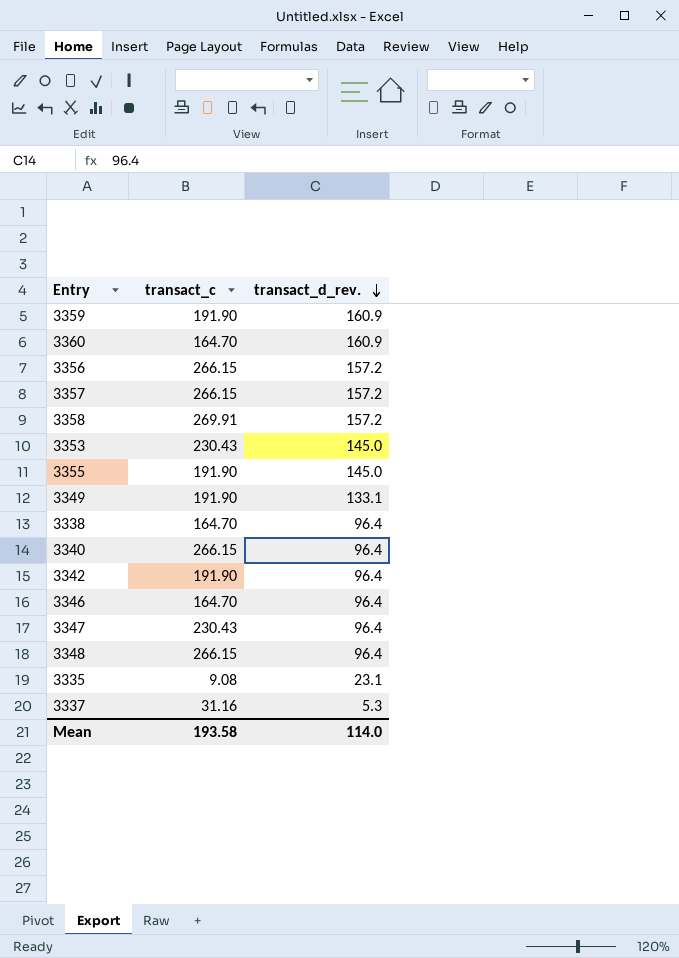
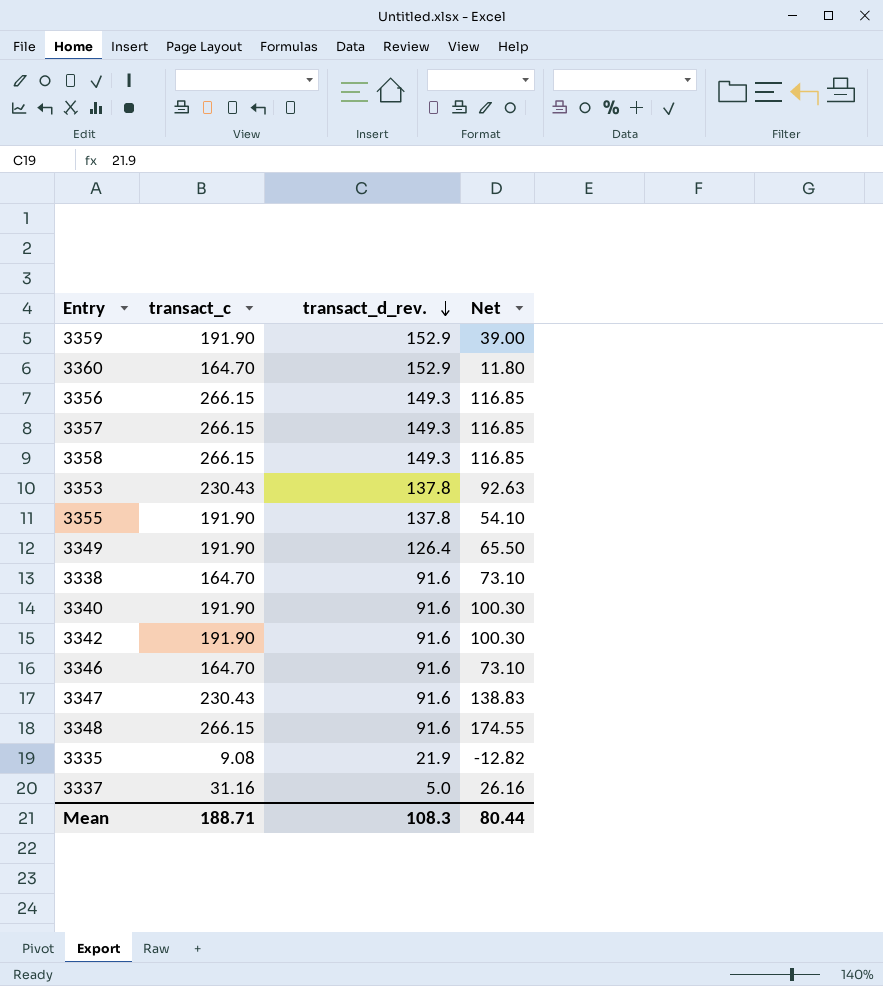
column Net | formula: none -> [transact_c] - [transact_d_rev.]
3359 | transact_d_rev.: 160.9 -> 152.9
3360 | transact_d_rev.: 160.9 -> 152.9
3356 | transact_d_rev.: 157.2 -> 149.3
3357 | transact_d_rev.: 157.2 -> 149.3
3358 | transact_c: 269.91 -> 266.15
3358 | transact_d_rev.: 157.2 -> 149.3
3353 | transact_d_rev.: 145.0 -> 137.8
3355 | transact_d_rev.: 145.0 -> 137.8
3349 | transact_d_rev.: 133.1 -> 126.4
3338 | transact_d_rev.: 96.4 -> 91.6
3340 | transact_c: 266.15 -> 191.90
3340 | transact_d_rev.: 96.4 -> 91.6
3342 | transact_d_rev.: 96.4 -> 91.6
3346 | transact_d_rev.: 96.4 -> 91.6
3347 | transact_d_rev.: 96.4 -> 91.6
3348 | transact_d_rev.: 96.4 -> 91.6
3335 | transact_d_rev.: 23.1 -> 21.9
3337 | transact_d_rev.: 5.3 -> 5.0
Mean | transact_c: 193.58 -> 188.71
Mean | transact_d_rev.: 114.0 -> 108.3

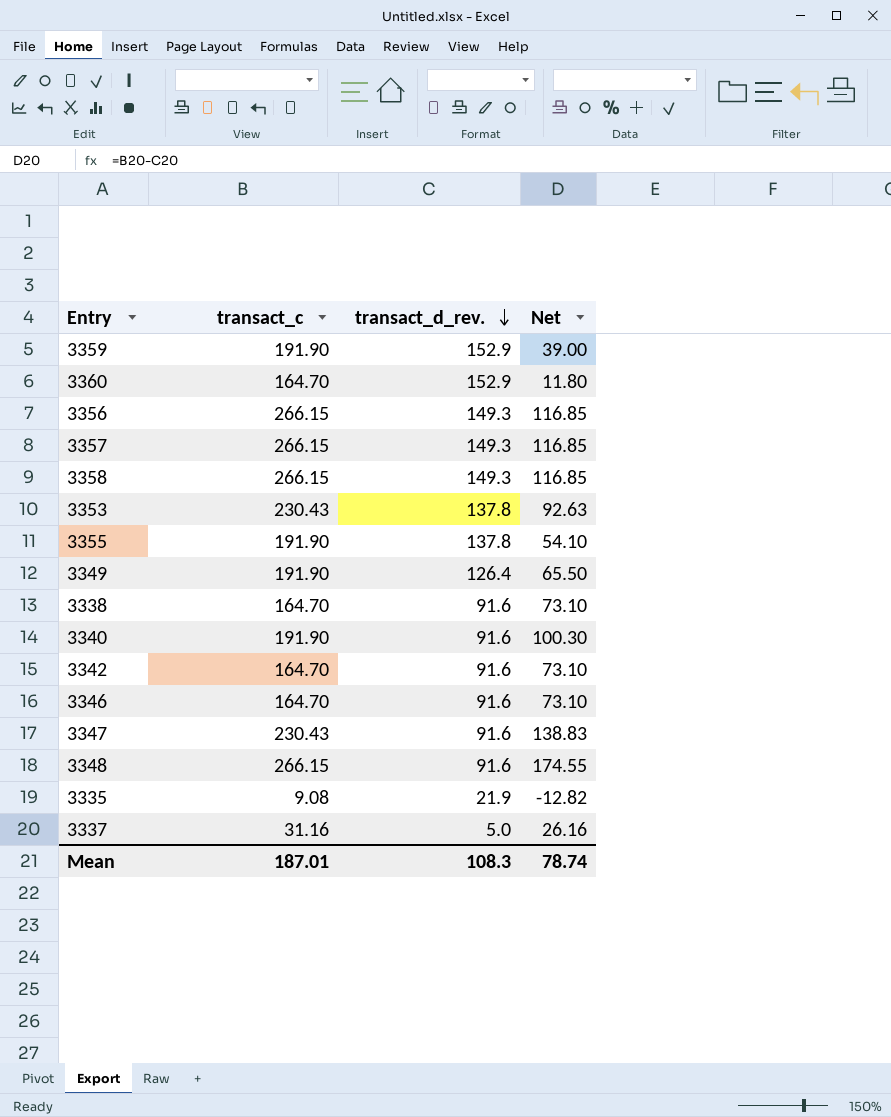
3342 | transact_c: 191.90 -> 164.70
3342 | Net: 100.30 -> 73.10
Mean | transact_c: 188.71 -> 187.01
Mean | Net: 80.44 -> 78.74

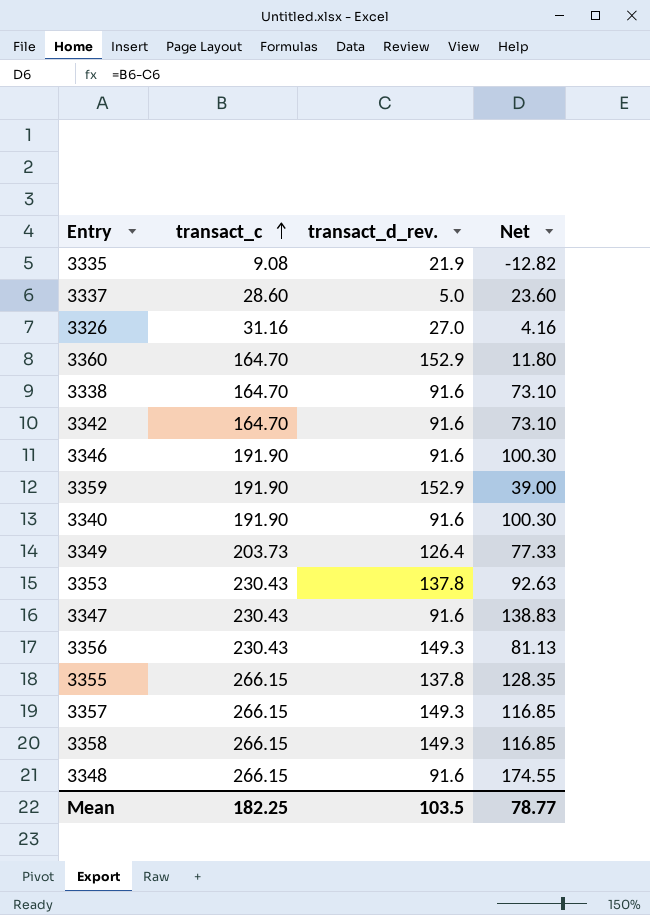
row order: transact_d_rev. descending -> transact_c ascending
3337 | transact_c: 31.16 -> 28.60
3337 | Net: 26.16 -> 23.60
row 3326: none -> 31.16 | 27.0 | 4.16
3346 | transact_c: 164.70 -> 191.90
3346 | Net: 73.10 -> 100.30
3349 | transact_c: 191.90 -> 203.73
3349 | Net: 65.50 -> 77.33
3356 | transact_c: 266.15 -> 230.43
3356 | Net: 116.85 -> 81.13
3355 | transact_c: 191.90 -> 266.15
3355 | Net: 54.10 -> 128.35
Mean | transact_c: 187.01 -> 182.25
Mean | transact_d_rev.: 108.3 -> 103.5
Mean | Net: 78.74 -> 78.77

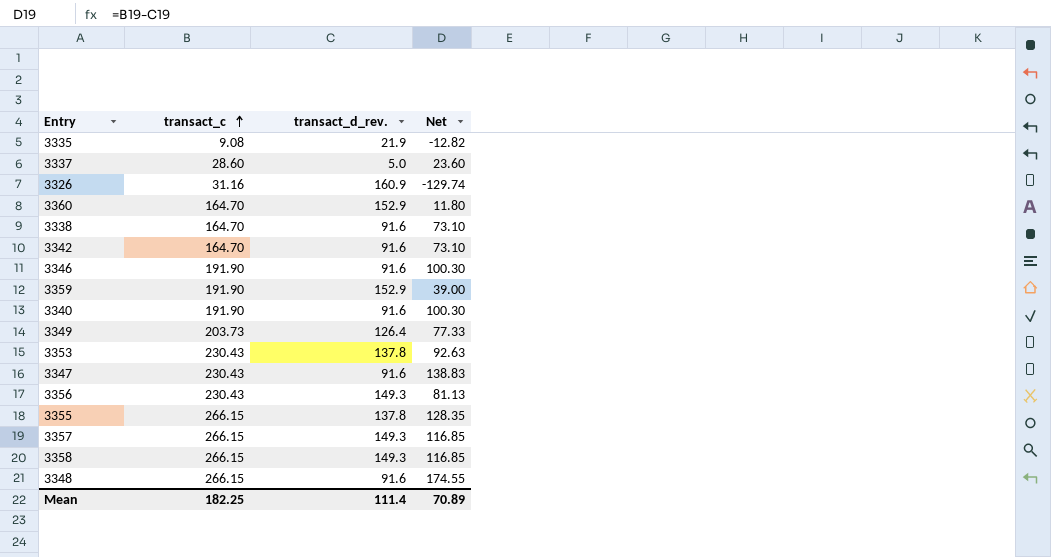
3326 | transact_d_rev.: 27.0 -> 160.9
3326 | Net: 4.16 -> -129.74
Mean | transact_d_rev.: 103.5 -> 111.4
Mean | Net: 78.77 -> 70.89

